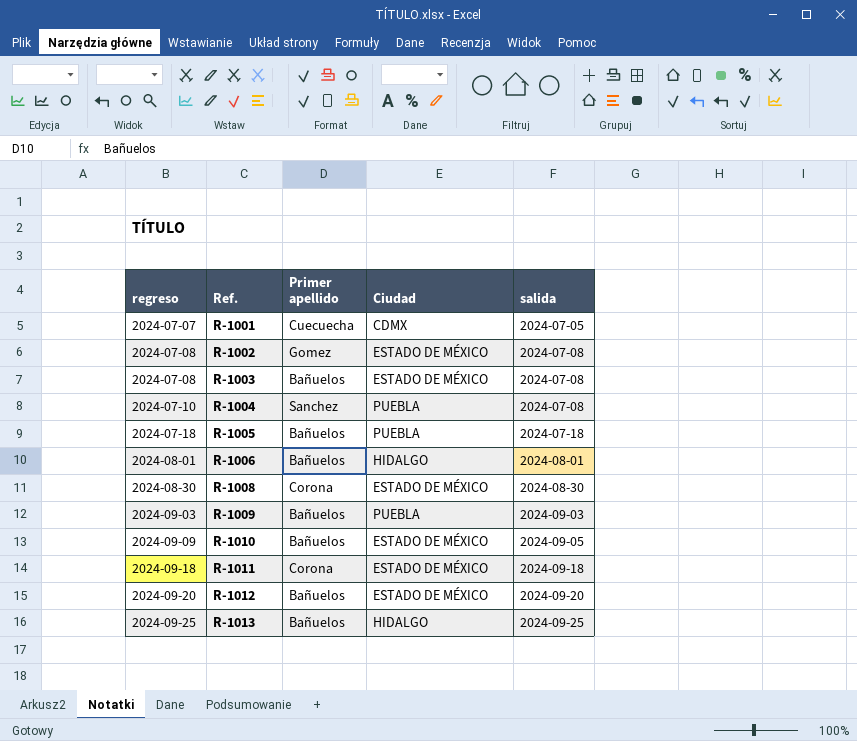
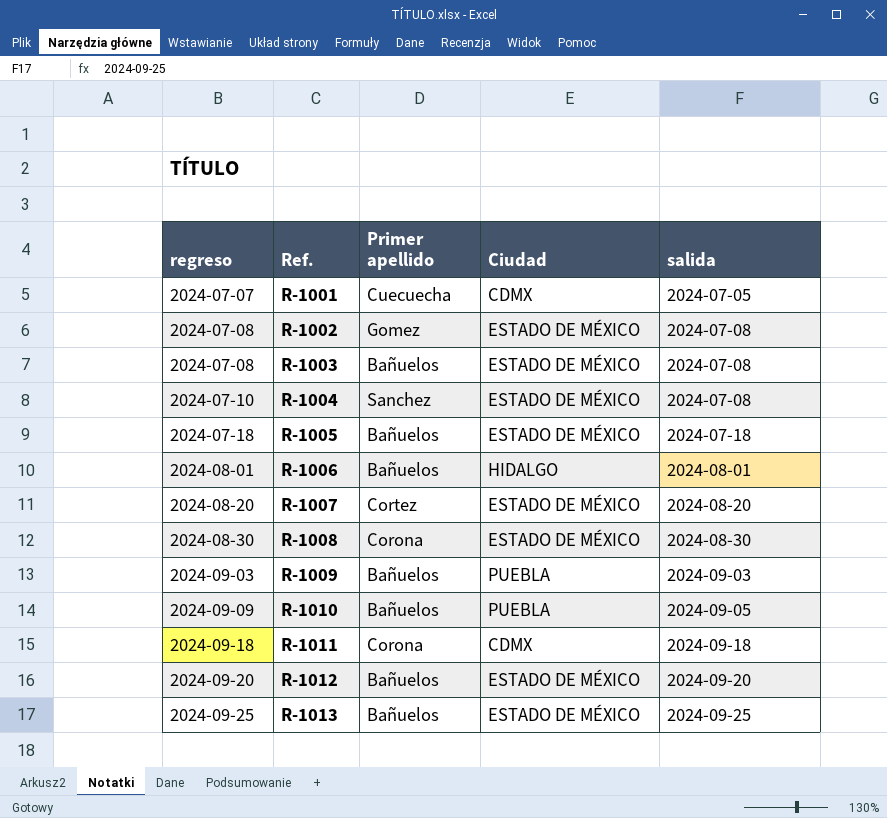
R-1004 | Ciudad: PUEBLA -> ESTADO DE MÉXICO
R-1005 | Ciudad: PUEBLA -> ESTADO DE MÉXICO
row R-1007: none -> 2024-08-20 | Cortez | ESTADO DE MÉXICO | 2024-08-20
R-1010 | Ciudad: ESTADO DE MÉXICO -> PUEBLA
R-1011 | Ciudad: ESTADO DE MÉXICO -> CDMX
R-1013 | Ciudad: HIDALGO -> ESTADO DE MÉXICO

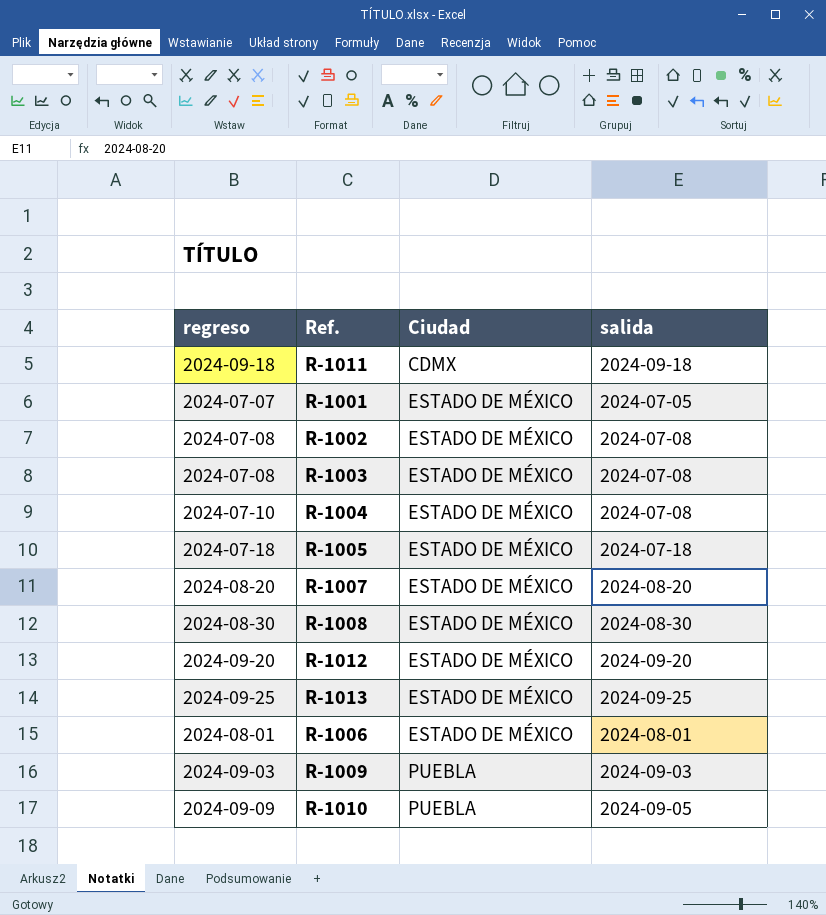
row order: regreso ascending -> Ciudad ascending
column Primer apellido | position: 3 -> none
R-1001 | Ciudad: CDMX -> ESTADO DE MÉXICO
R-1006 | Ciudad: HIDALGO -> ESTADO DE MÉXICO

